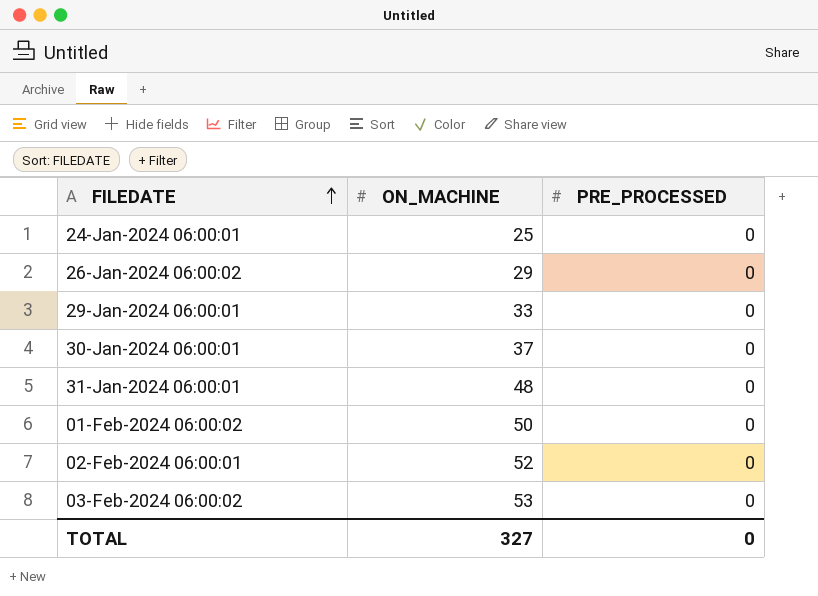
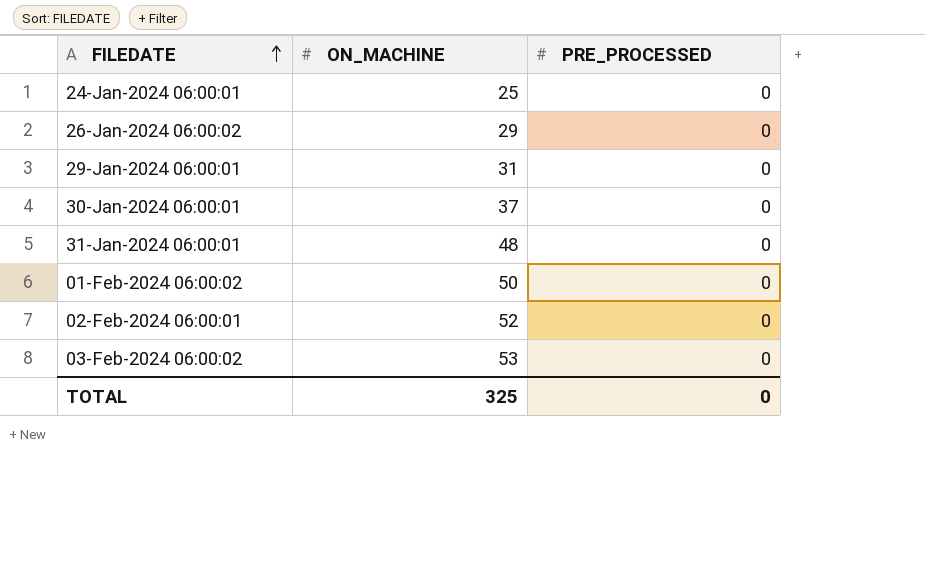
29-Jan-2024 06:00:01 | ON_MACHINE: 33 -> 31
TOTAL | ON_MACHINE: 327 -> 325

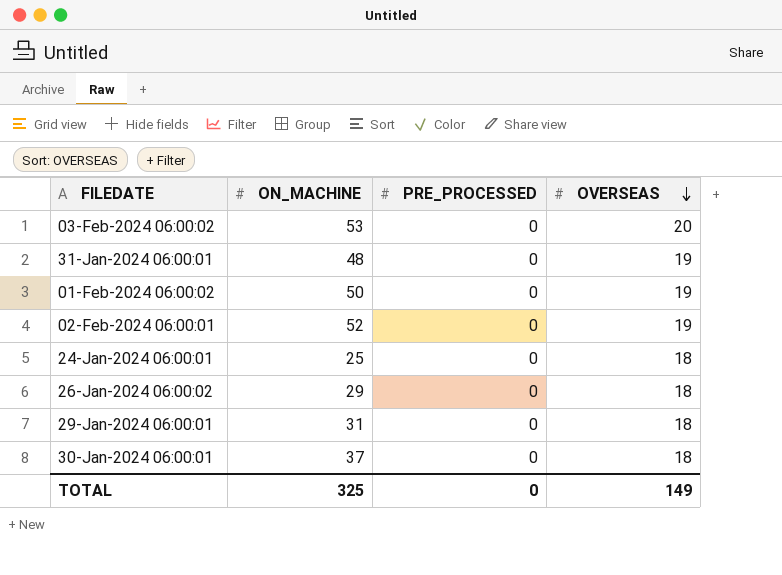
row order: FILEDATE ascending -> OVERSEAS descending
column OVERSEAS | position: none -> 4

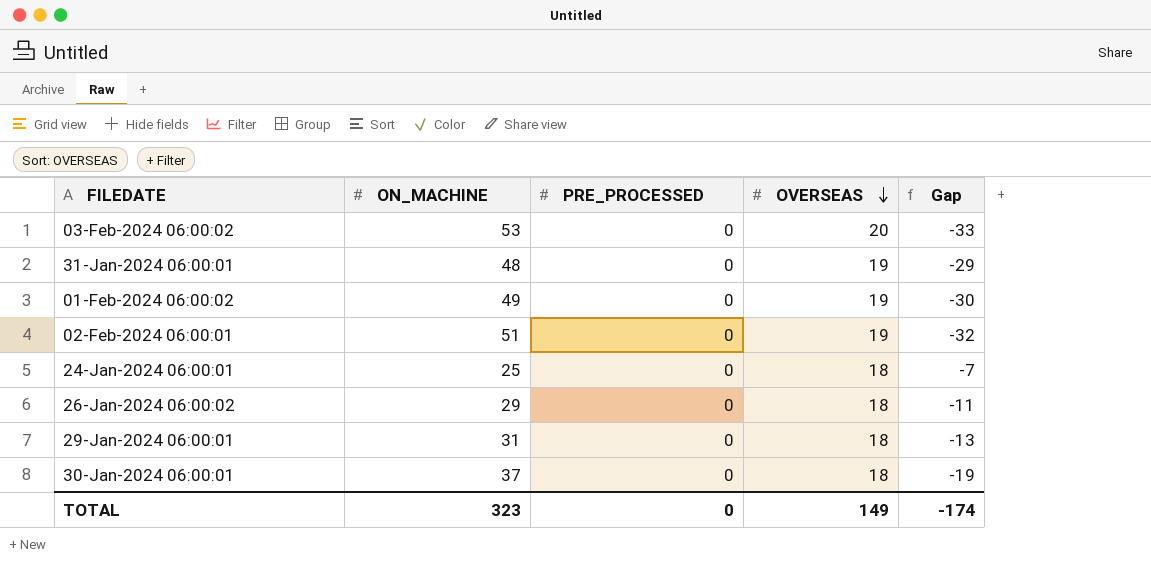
column Gap | formula: none -> [OVERSEAS] - [ON_MACHINE]
01-Feb-2024 06:00:02 | ON_MACHINE: 50 -> 49
02-Feb-2024 06:00:01 | ON_MACHINE: 52 -> 51
TOTAL | ON_MACHINE: 325 -> 323

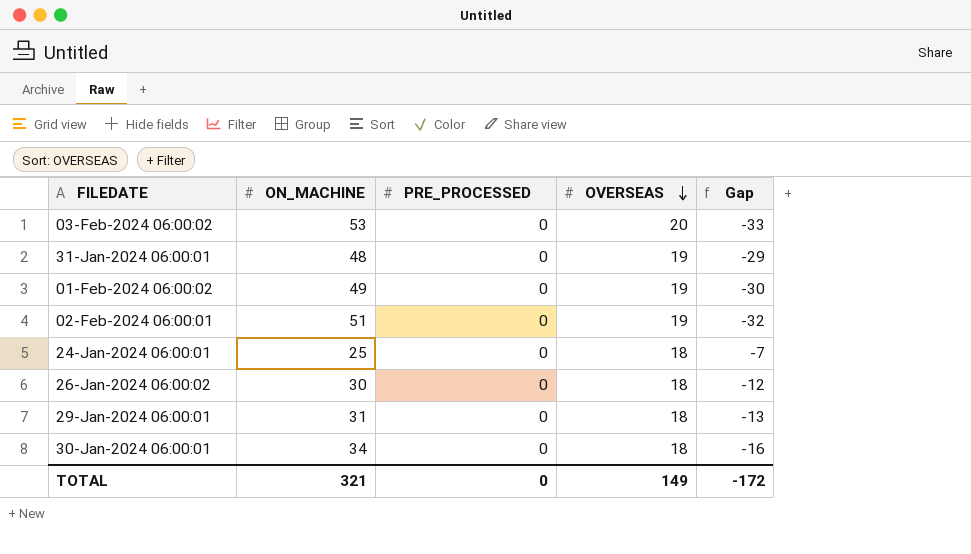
26-Jan-2024 06:00:02 | ON_MACHINE: 29 -> 30
26-Jan-2024 06:00:02 | Gap: -11 -> -12
30-Jan-2024 06:00:01 | ON_MACHINE: 37 -> 34
30-Jan-2024 06:00:01 | Gap: -19 -> -16
TOTAL | ON_MACHINE: 323 -> 321
TOTAL | Gap: -174 -> -172

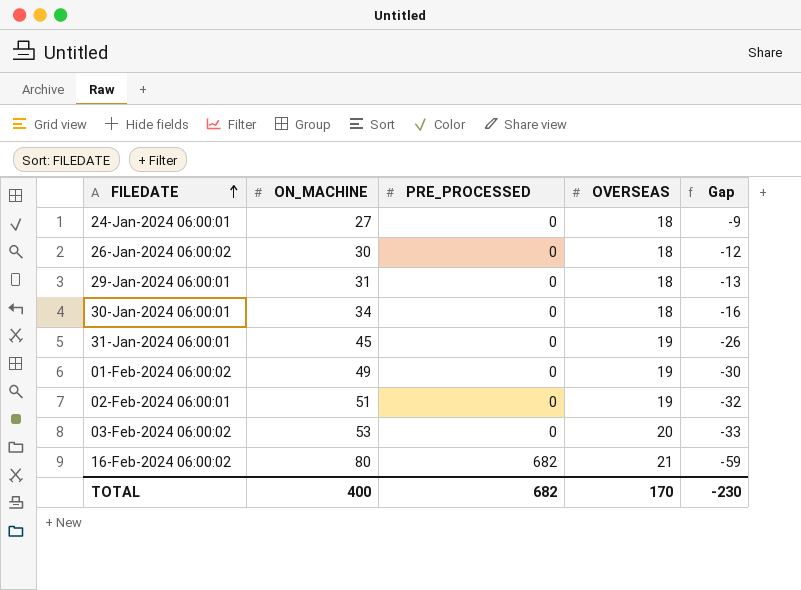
row order: OVERSEAS descending -> FILEDATE ascending
24-Jan-2024 06:00:01 | ON_MACHINE: 25 -> 27
24-Jan-2024 06:00:01 | Gap: -7 -> -9
31-Jan-2024 06:00:01 | ON_MACHINE: 48 -> 45
31-Jan-2024 06:00:01 | Gap: -29 -> -26
row 16-Feb-2024 06:00:02: none -> 80 | 682 | 21 | -59
TOTAL | ON_MACHINE: 321 -> 400
TOTAL | PRE_PROCESSED: 0 -> 682
TOTAL | OVERSEAS: 149 -> 170
TOTAL | Gap: -172 -> -230

